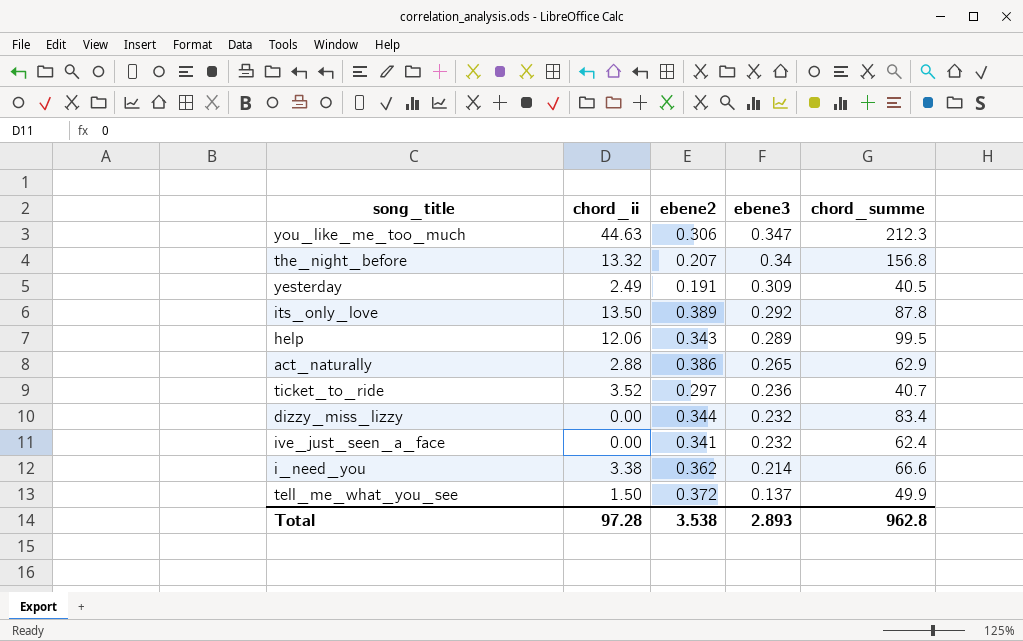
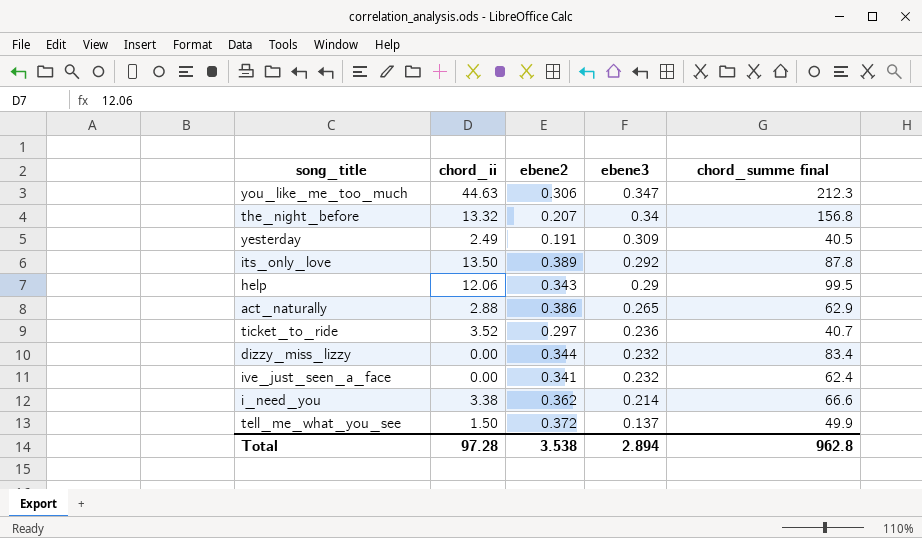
column name: chord_summe -> chord_summe final
help | ebene3: 0.289 -> 0.29
Total | ebene3: 2.893 -> 2.894

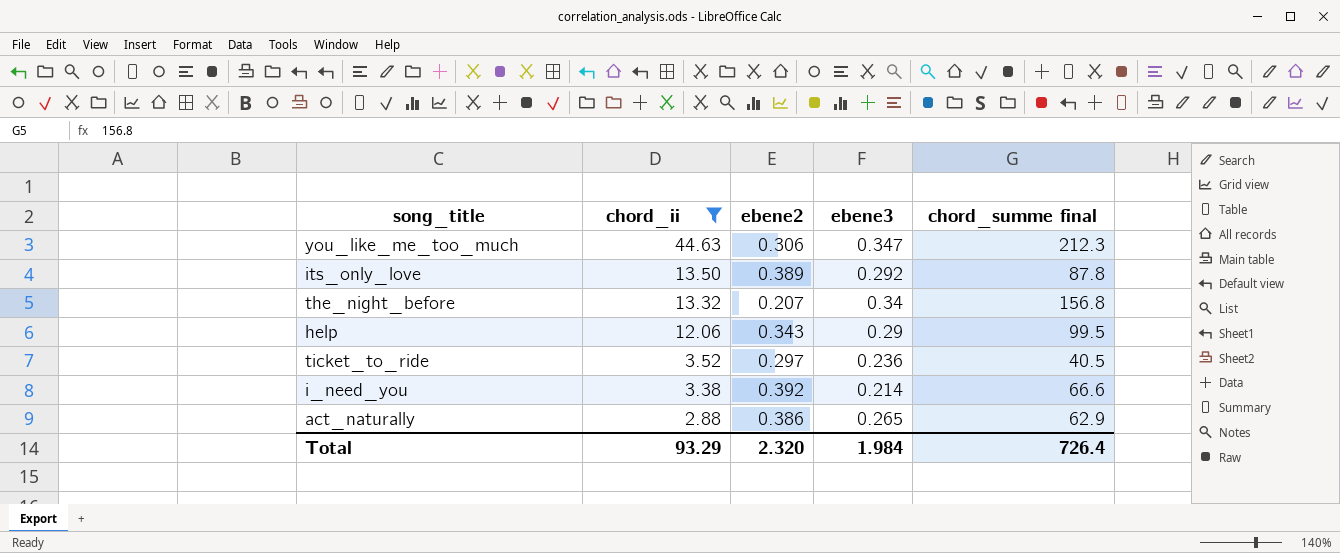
filter: none -> chord_ii >= 2.88
row order: ebene3 descending -> chord_ii descending
ticket_to_ride | chord_summe final: 40.7 -> 40.5
i_need_you | ebene2: 0.362 -> 0.392
Total | chord_ii: 97.28 -> 93.29
Total | ebene2: 3.538 -> 2.320
Total | ebene3: 2.894 -> 1.984
Total | chord_summe final: 962.8 -> 726.4

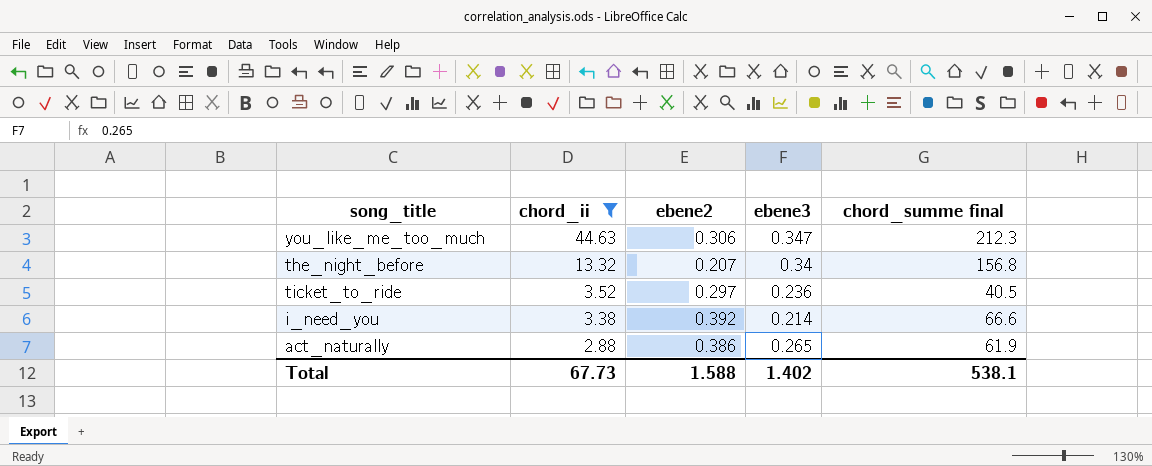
row its_only_love: 13.50 | 0.389 | 0.292 | 87.8 -> none
row help: 12.06 | 0.343 | 0.29 | 99.5 -> none
act_naturally | chord_summe final: 62.9 -> 61.9
Total | chord_ii: 93.29 -> 67.73
Total | ebene2: 2.320 -> 1.588
Total | ebene3: 1.984 -> 1.402
Total | chord_summe final: 726.4 -> 538.1

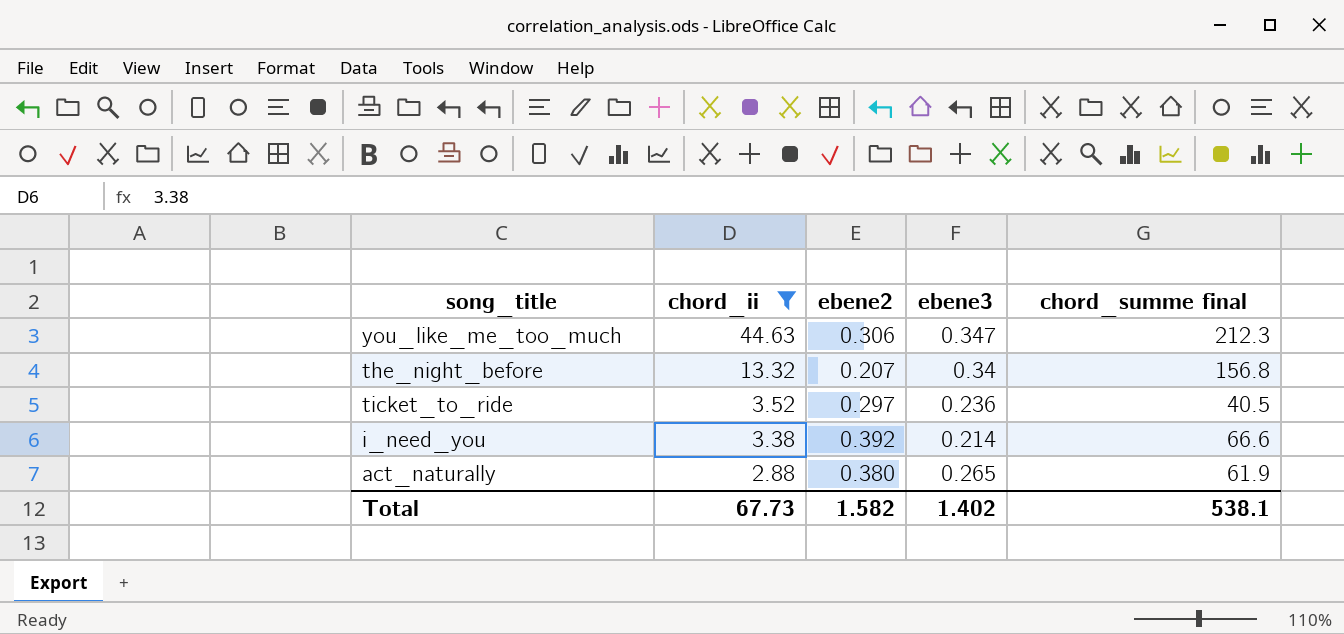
act_naturally | ebene2: 0.386 -> 0.380
Total | ebene2: 1.588 -> 1.582

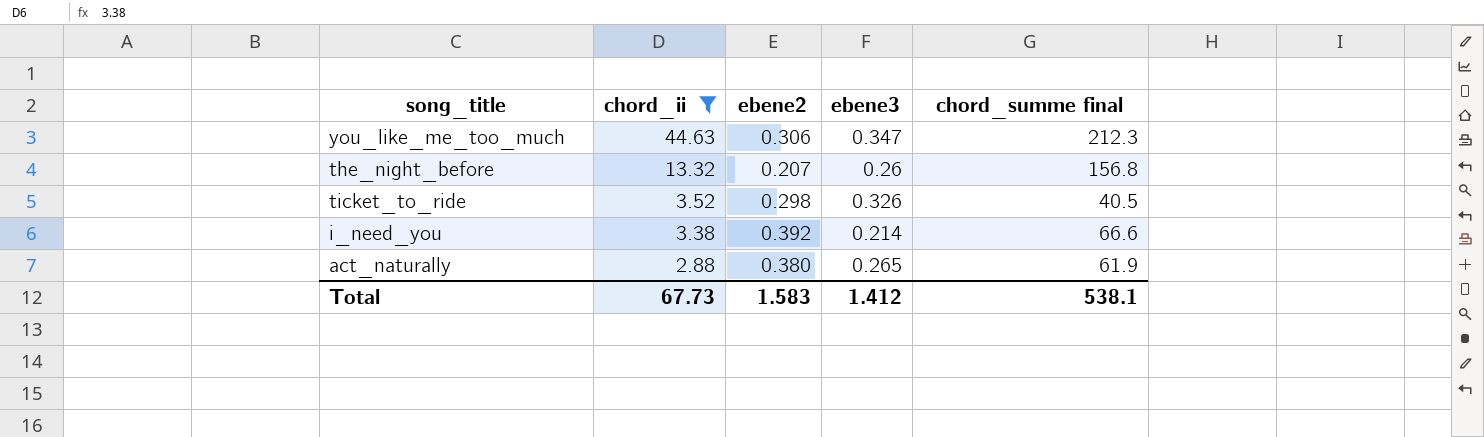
the_night_before | ebene3: 0.34 -> 0.26
ticket_to_ride | ebene2: 0.297 -> 0.298
ticket_to_ride | ebene3: 0.236 -> 0.326
Total | ebene2: 1.582 -> 1.583
Total | ebene3: 1.402 -> 1.412

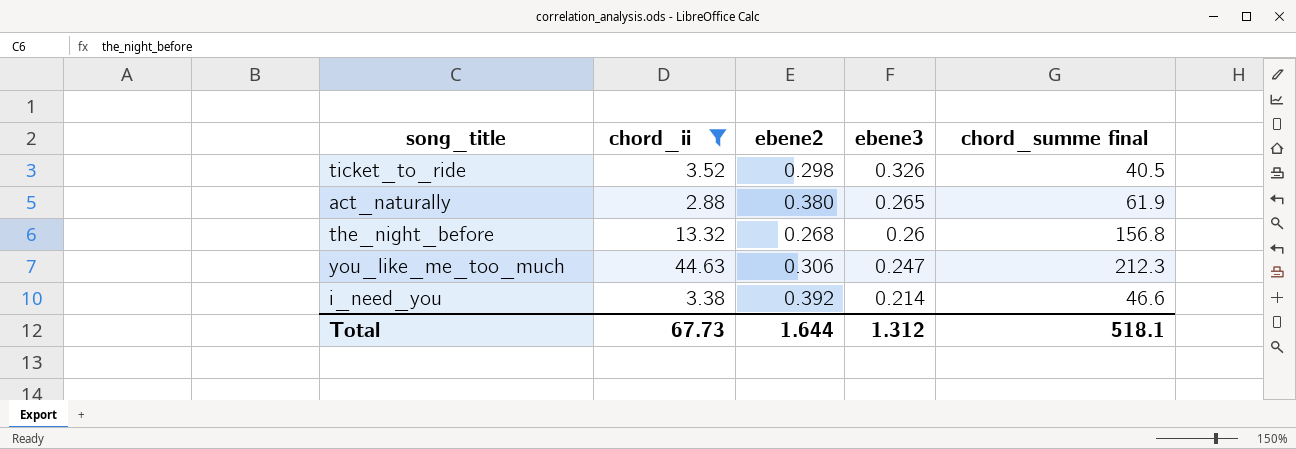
row order: chord_ii descending -> ebene3 descending
the_night_before | ebene2: 0.207 -> 0.268
you_like_me_too_much | ebene3: 0.347 -> 0.247
i_need_you | chord_summe final: 66.6 -> 46.6
Total | ebene2: 1.583 -> 1.644
Total | ebene3: 1.412 -> 1.312
Total | chord_summe final: 538.1 -> 518.1

